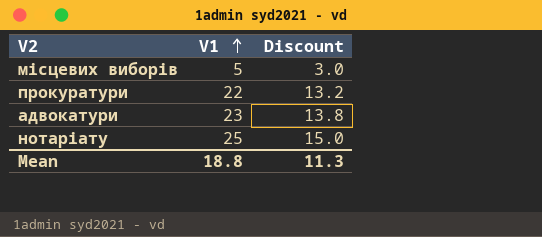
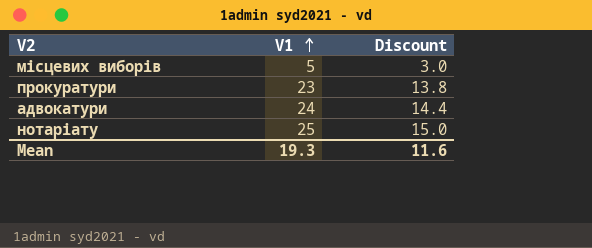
прокуратури | V1: 22 -> 23
прокуратури | Discount: 13.2 -> 13.8
адвокатури | V1: 23 -> 24
адвокатури | Discount: 13.8 -> 14.4
Mean | V1: 18.8 -> 19.3
Mean | Discount: 11.3 -> 11.6

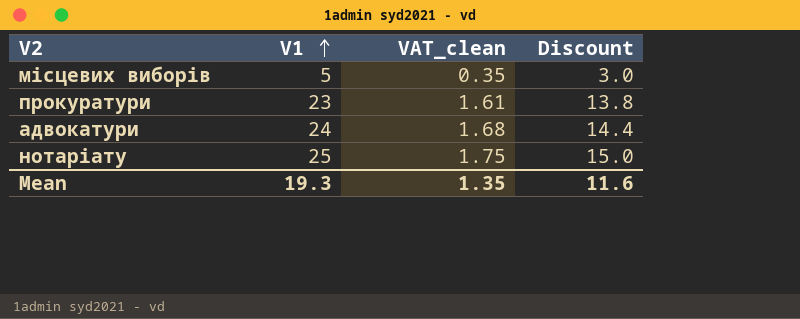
column VAT_clean | formula: none -> [V1] * 0.07

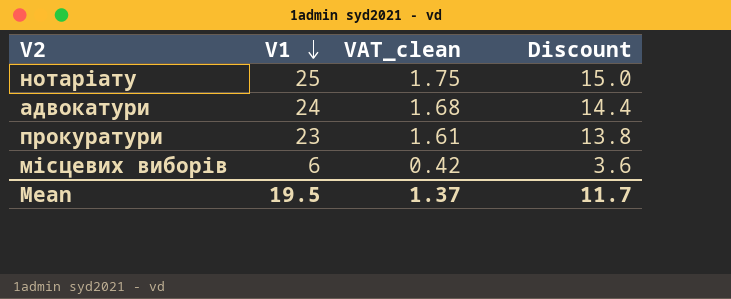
row order: V1 ascending -> V1 descending
місцевих виборів | V1: 5 -> 6
місцевих виборів | VAT_clean: 0.35 -> 0.42
місцевих виборів | Discount: 3.0 -> 3.6
Mean | V1: 19.3 -> 19.5
Mean | VAT_clean: 1.35 -> 1.37
Mean | Discount: 11.6 -> 11.7

